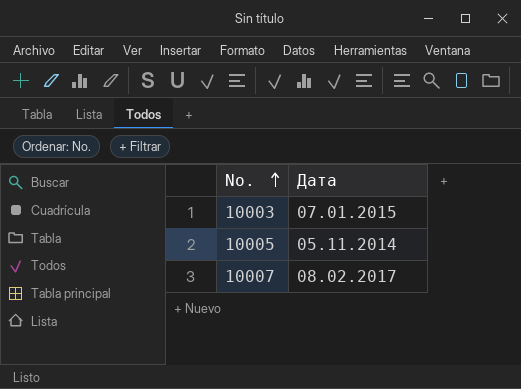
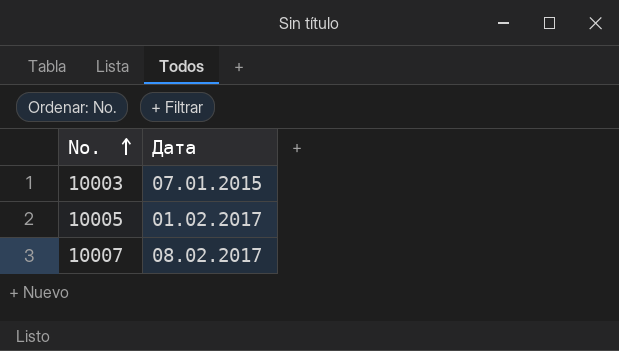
10005 | Дата: 05.11.2014 -> 01.02.2017

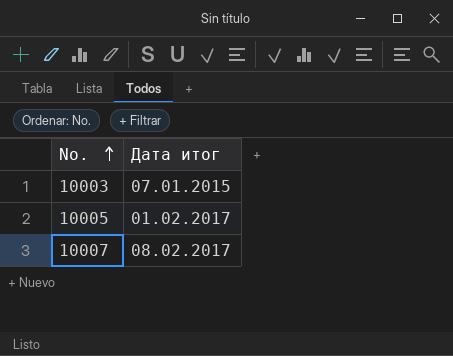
column name: Дата -> Дата итог

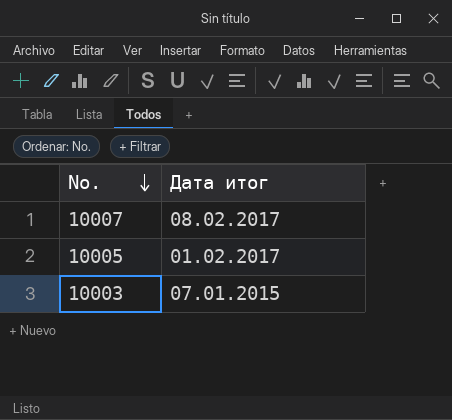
row order: No. ascending -> No. descending

